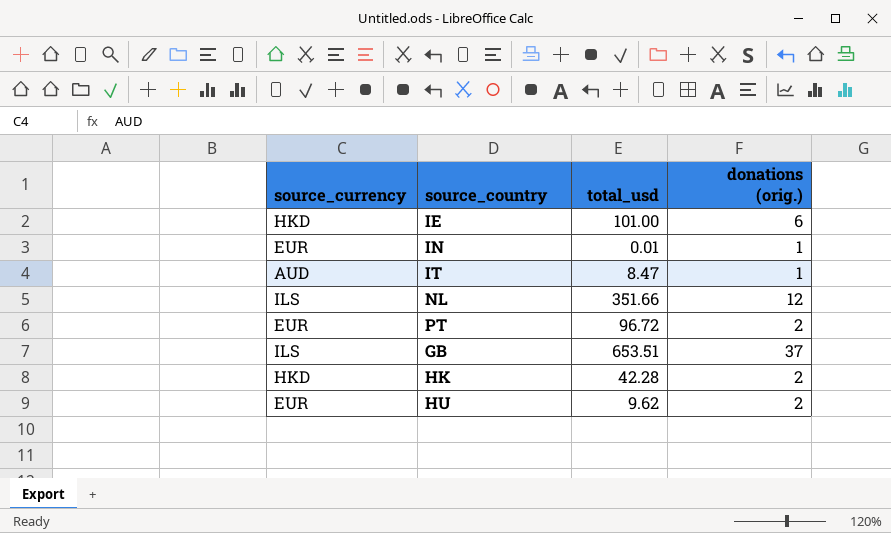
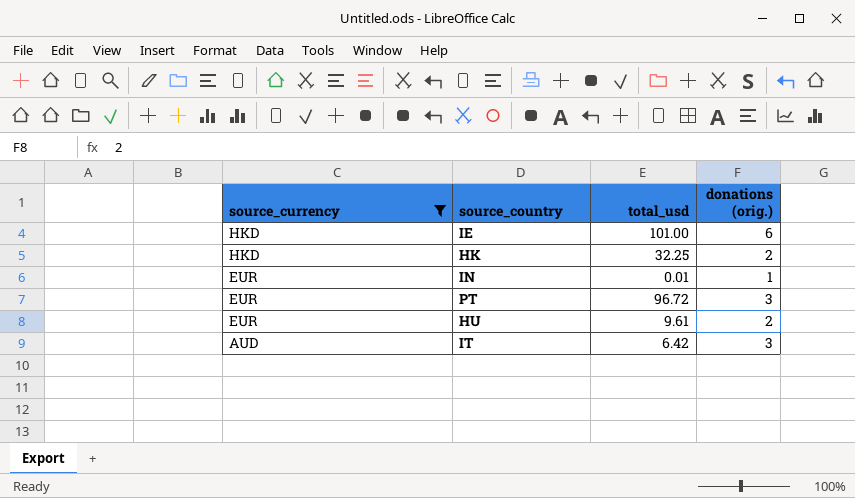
filter: none -> source_currency != ILS
row order: none -> source_currency descending
HK | total_usd: 42.28 -> 32.25
PT | donations (orig.): 2 -> 3
HU | total_usd: 9.62 -> 9.61
IT | total_usd: 8.47 -> 6.42
IT | donations (orig.): 1 -> 3

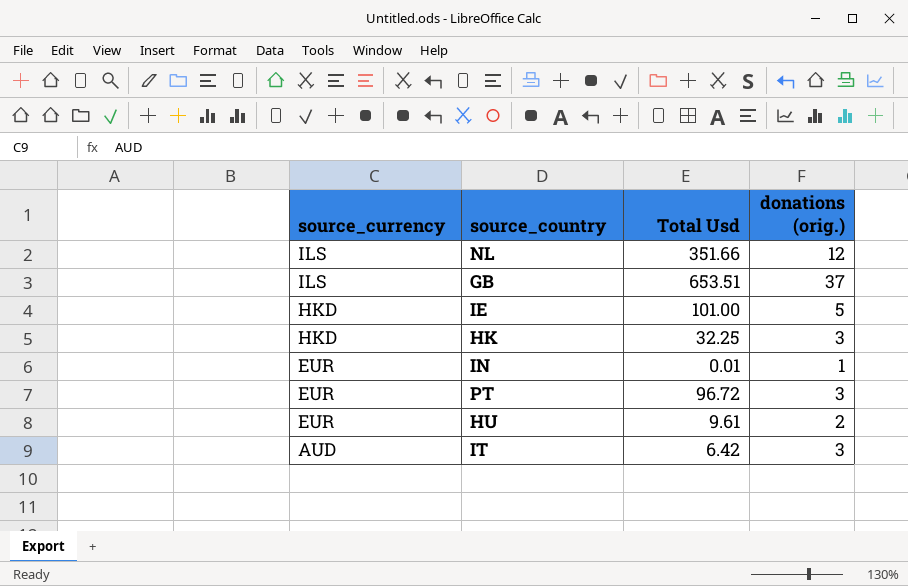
filter: source_currency != ILS -> none
column name: total_usd -> Total Usd
IE | donations (orig.): 6 -> 5
HK | donations (orig.): 2 -> 3

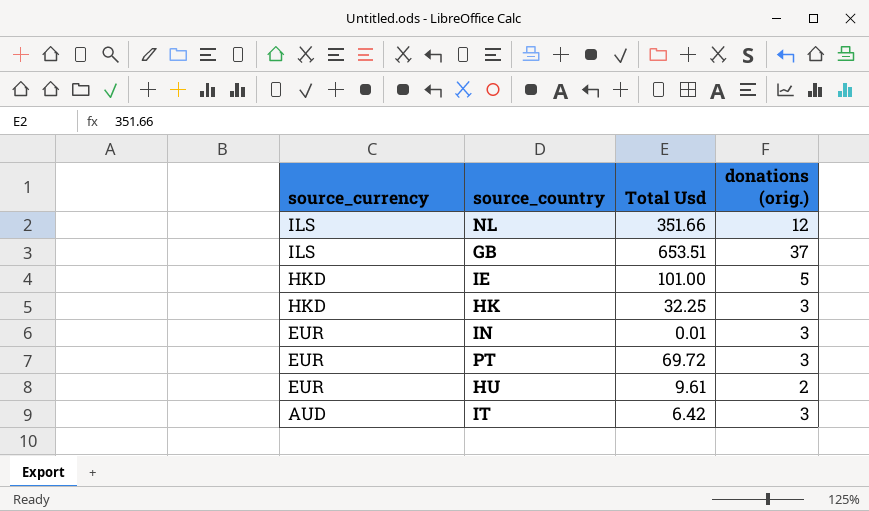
IN | donations (orig.): 1 -> 3
PT | Total Usd: 96.72 -> 69.72

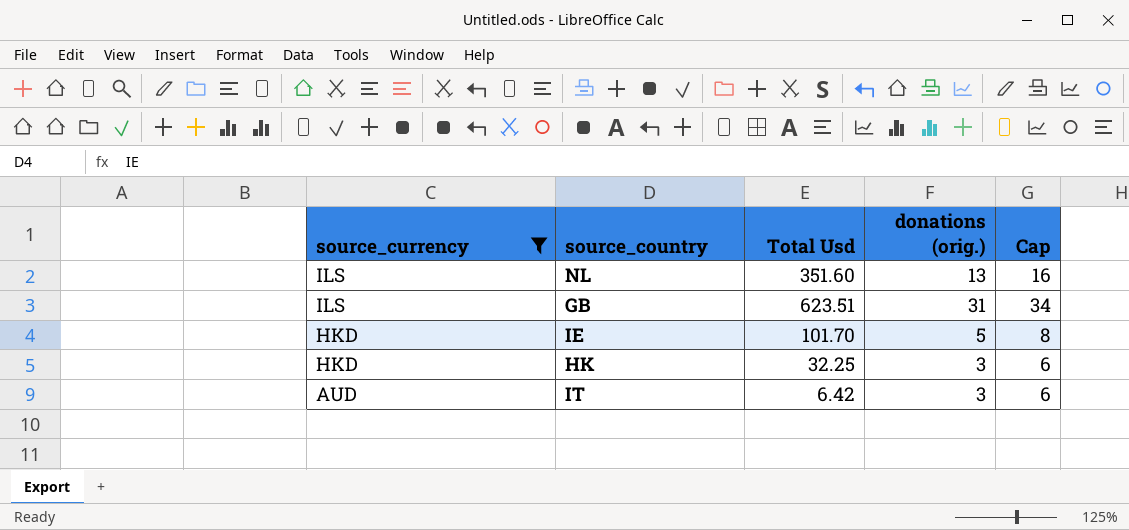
filter: none -> source_currency != EUR
column Cap | formula: none -> [donations (orig.)] + 3
NL | Total Usd: 351.66 -> 351.60
NL | donations (orig.): 12 -> 13
GB | Total Usd: 653.51 -> 623.51
GB | donations (orig.): 37 -> 31
IE | Total Usd: 101.00 -> 101.70

